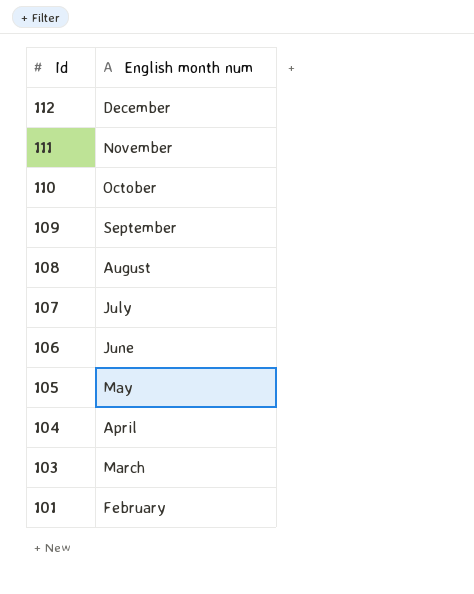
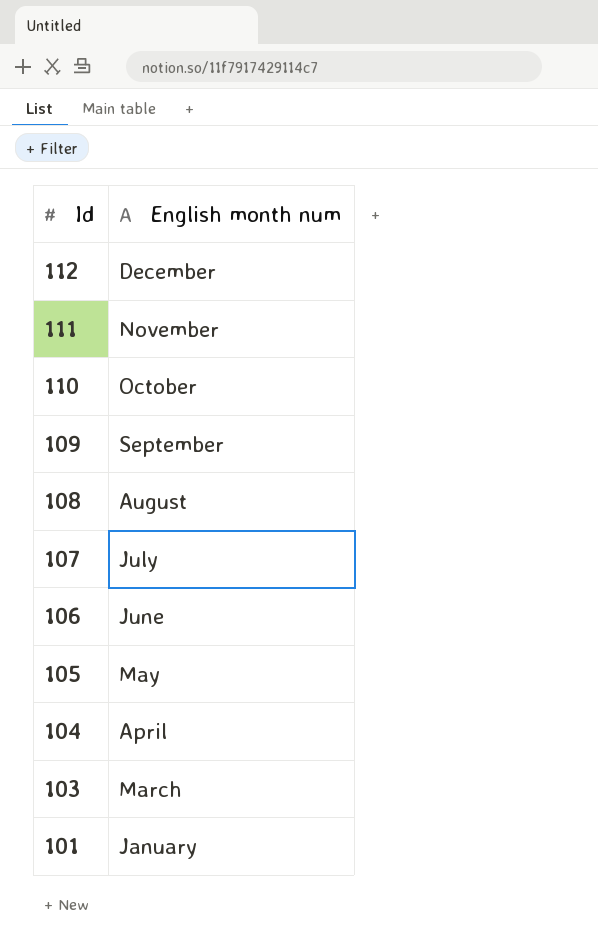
101 | English month num: February -> January

